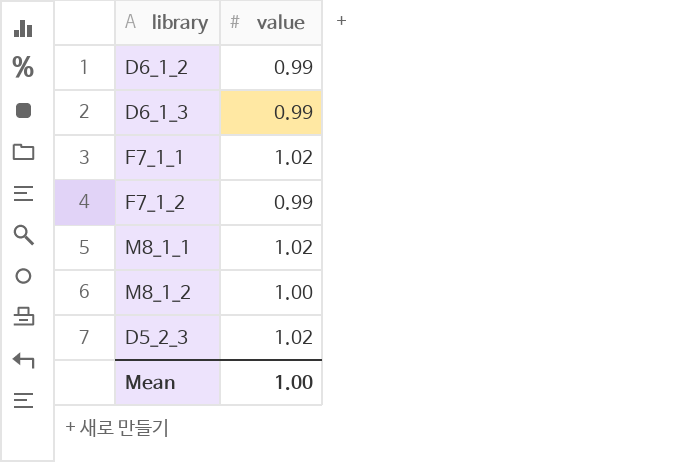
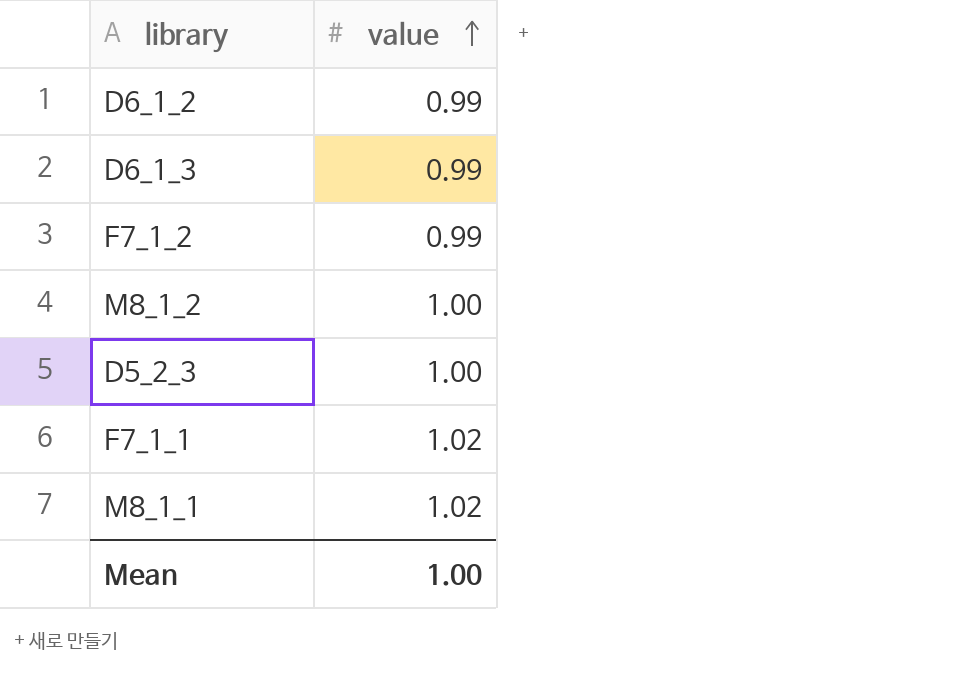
row order: none -> value ascending
D5_2_3 | value: 1.02 -> 1.00

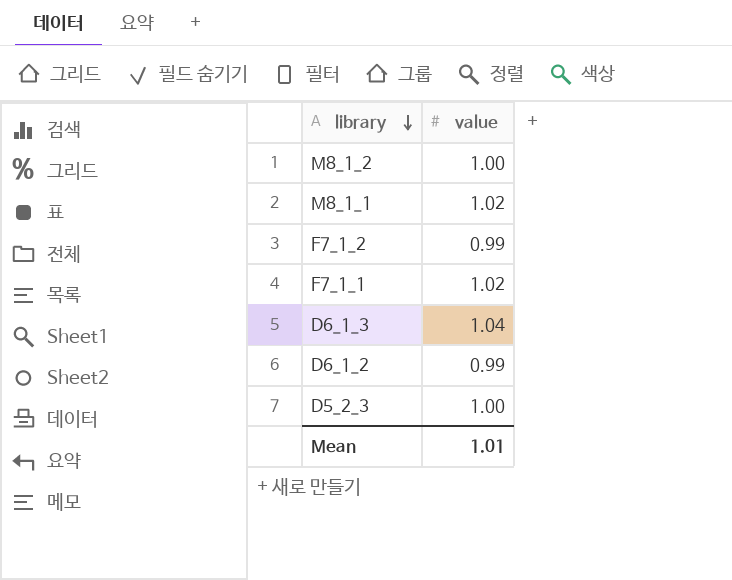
row order: value ascending -> library descending
D6_1_3 | value: 0.99 -> 1.04
Mean | value: 1.00 -> 1.01

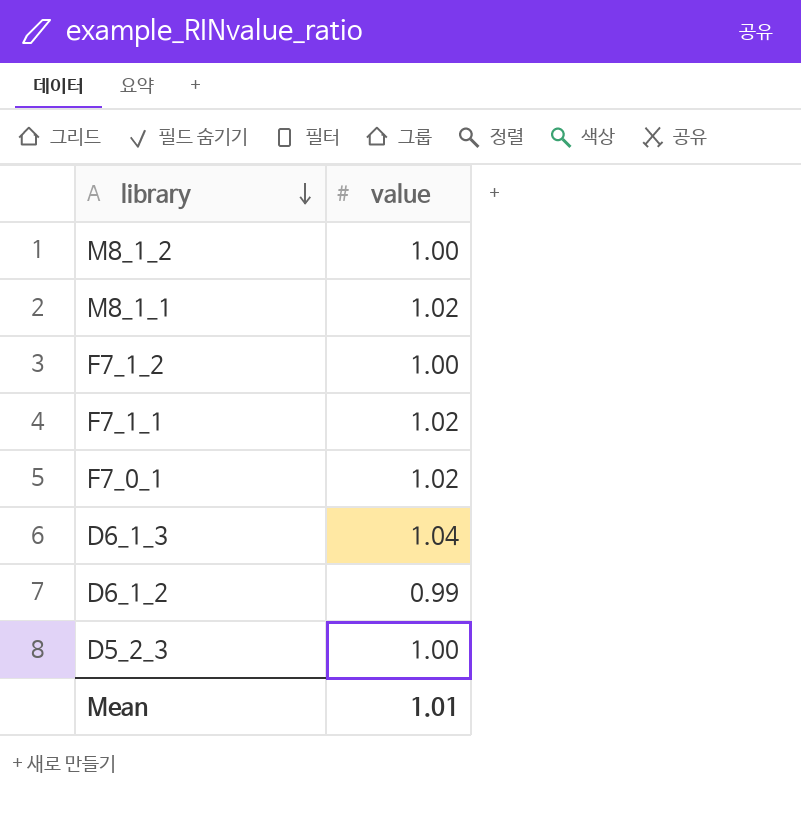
F7_1_2 | value: 0.99 -> 1.00
row F7_0_1: none -> 1.02

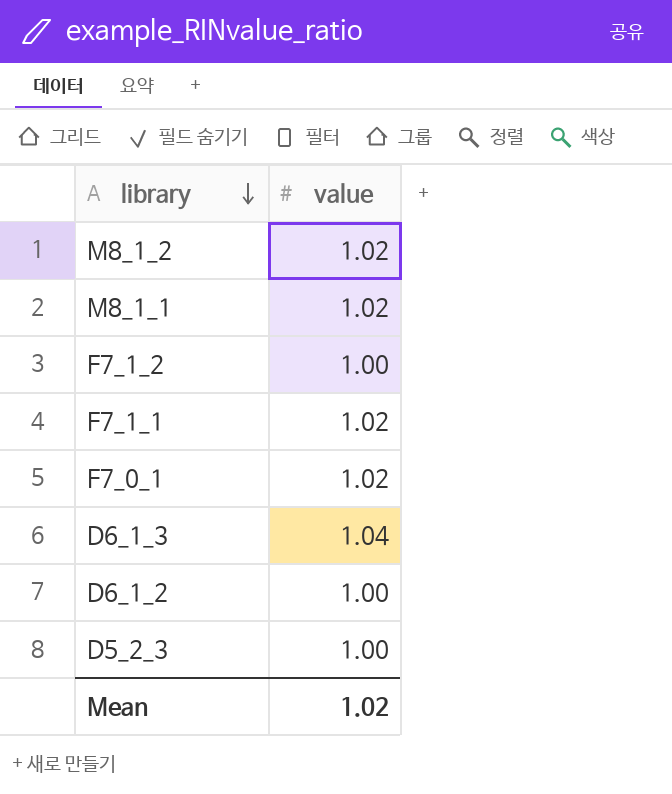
M8_1_2 | value: 1.00 -> 1.02
D6_1_2 | value: 0.99 -> 1.00
Mean | value: 1.01 -> 1.02

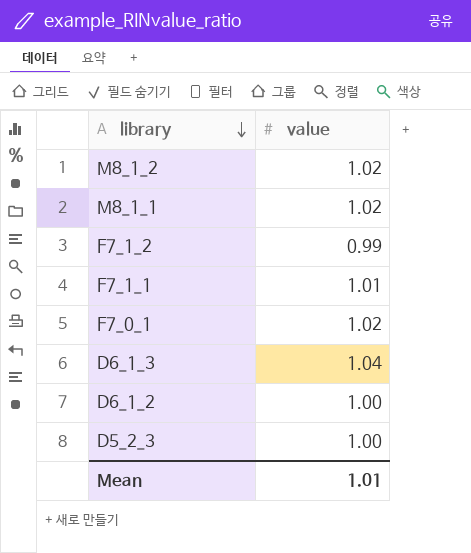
F7_1_2 | value: 1.00 -> 0.99
F7_1_1 | value: 1.02 -> 1.01
Mean | value: 1.02 -> 1.01

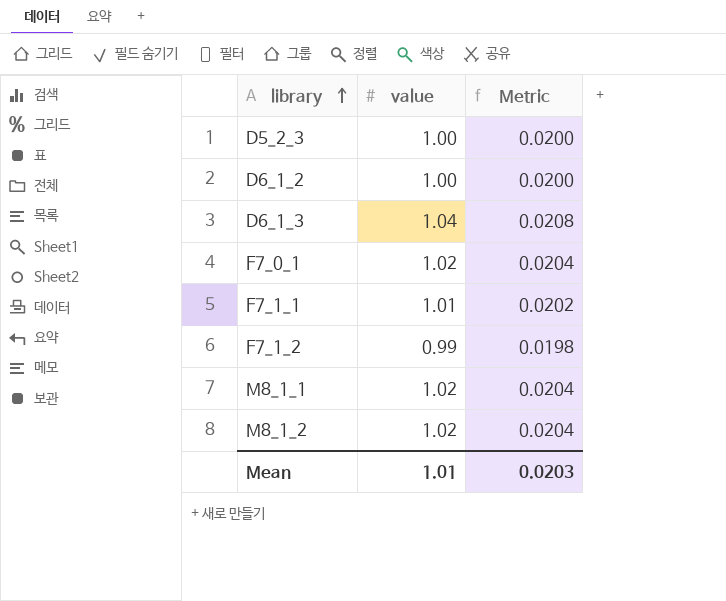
row order: library descending -> library ascending
column Metric | formula: none -> [value] * 0.02

